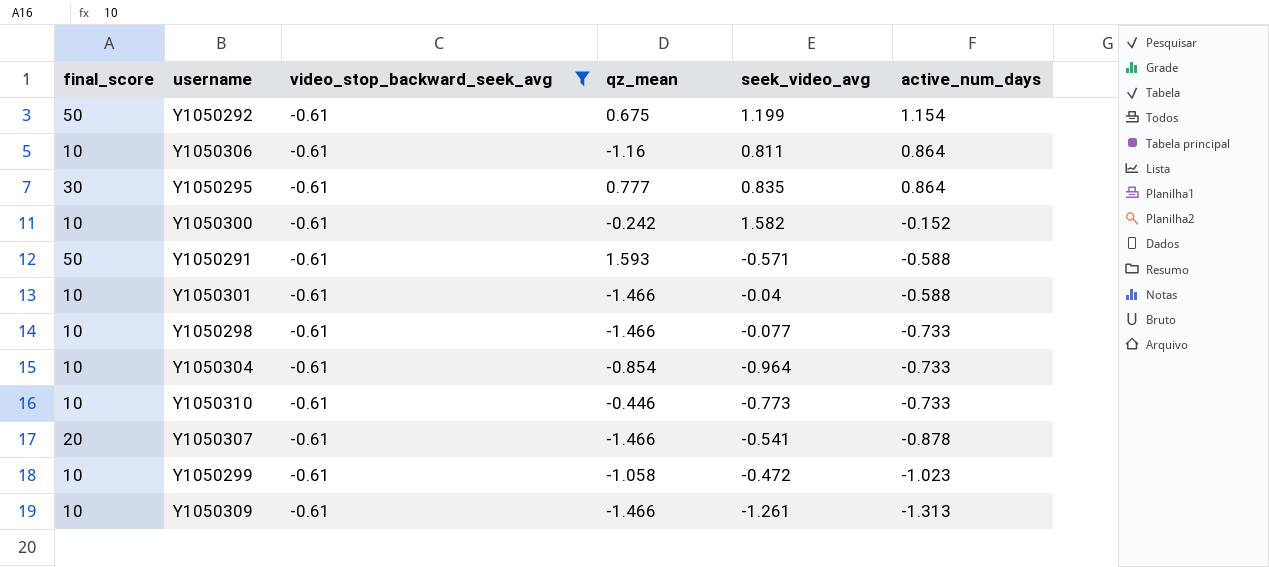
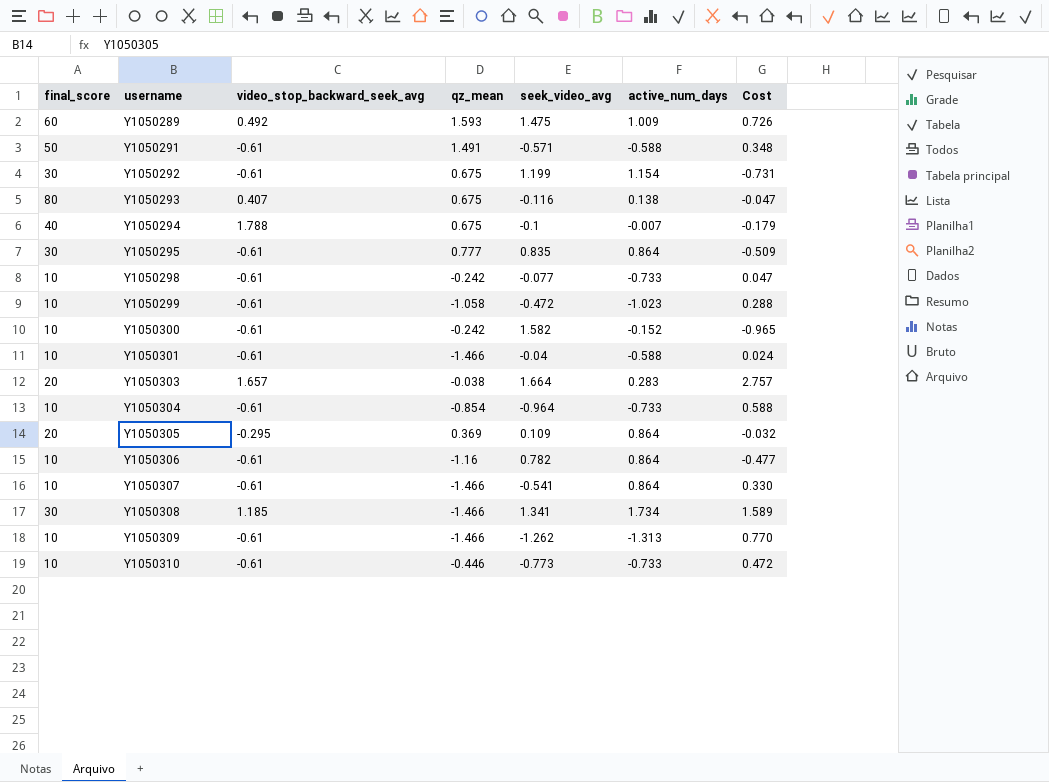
filter: video_stop_backward_seek_avg = -0.61 -> none
row order: active_num_days descending -> username ascending
column Cost | formula: none -> [video_stop_backward_seek_avg] * [seek_video_avg]
Y1050291 | qz_mean: 1.593 -> 1.491
Y1050292 | final_score: 50 -> 30
Y1050298 | qz_mean: -1.466 -> -0.242
Y1050306 | seek_video_avg: 0.811 -> 0.782
Y1050307 | final_score: 20 -> 10
Y1050307 | active_num_days: -0.878 -> 0.864
Y1050309 | seek_video_avg: -1.261 -> -1.262

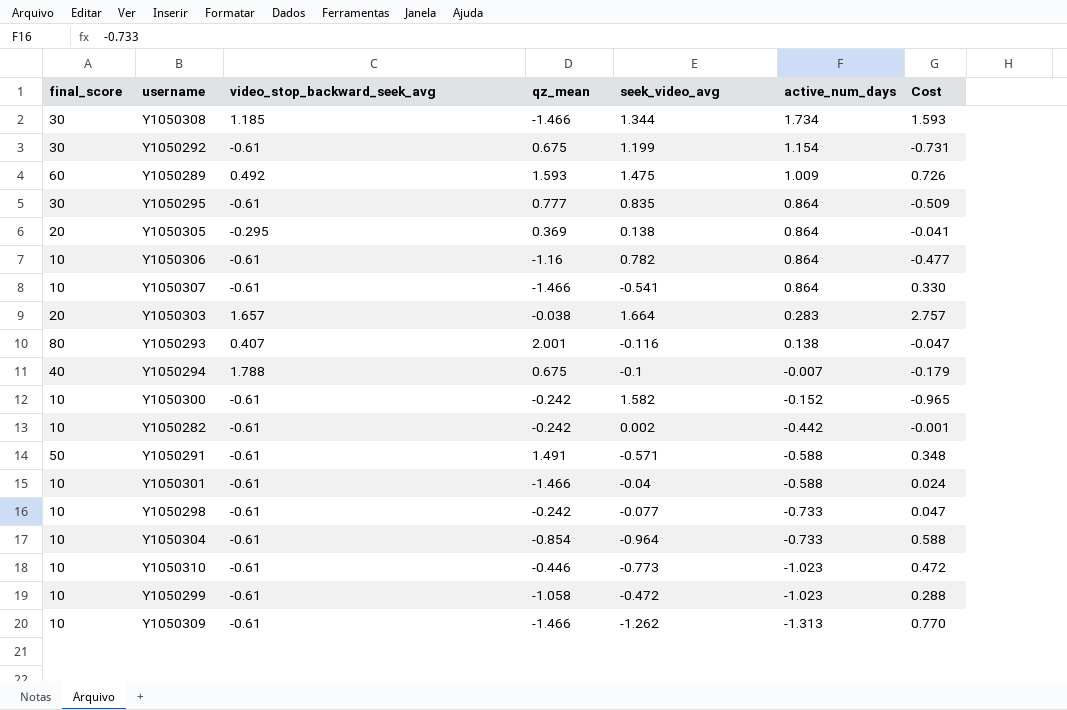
row order: username ascending -> active_num_days descending
Y1050308 | seek_video_avg: 1.341 -> 1.344
Y1050308 | Cost: 1.589 -> 1.593
Y1050305 | seek_video_avg: 0.109 -> 0.138
Y1050305 | Cost: -0.032 -> -0.041
Y1050293 | qz_mean: 0.675 -> 2.001
row Y1050282: none -> 10 | -0.61 | -0.242 | 0.002 | -0.442 | -0.001
Y1050310 | active_num_days: -0.733 -> -1.023

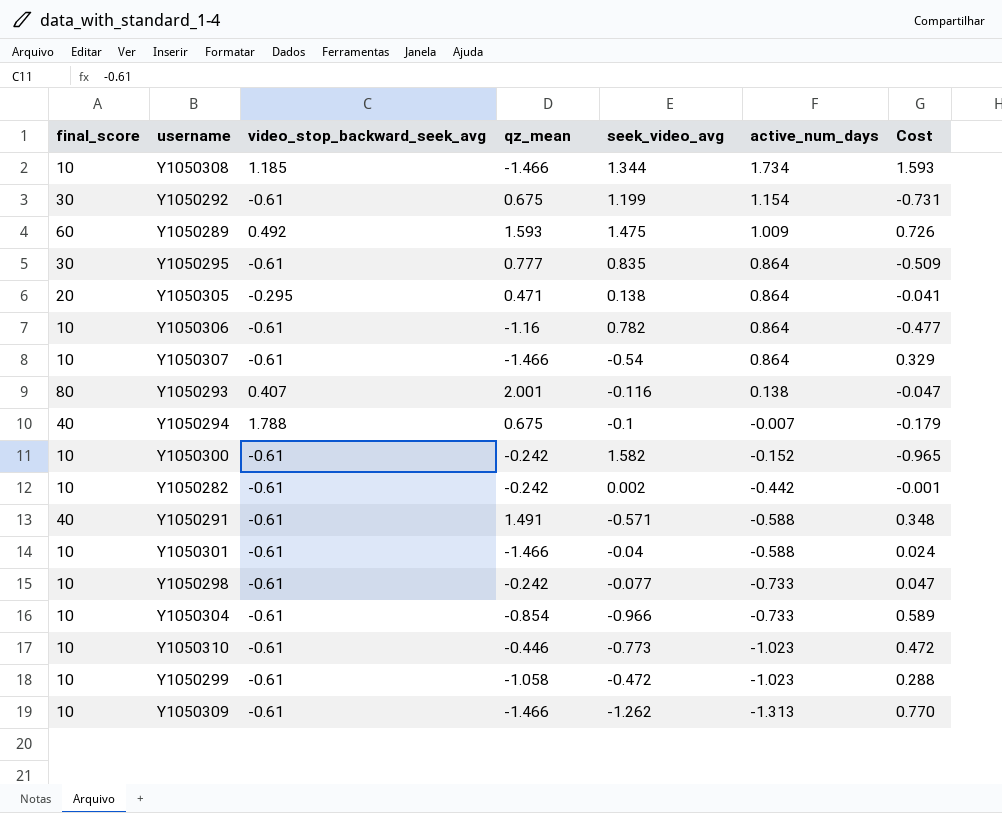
row Y1050303: 20 | 1.657 | -0.038 | 1.664 | 0.283 | 2.757 -> none
Y1050308 | final_score: 30 -> 10
Y1050305 | qz_mean: 0.369 -> 0.471
Y1050307 | seek_video_avg: -0.541 -> -0.54
Y1050307 | Cost: 0.330 -> 0.329
Y1050291 | final_score: 50 -> 40
Y1050304 | seek_video_avg: -0.964 -> -0.966
Y1050304 | Cost: 0.588 -> 0.589

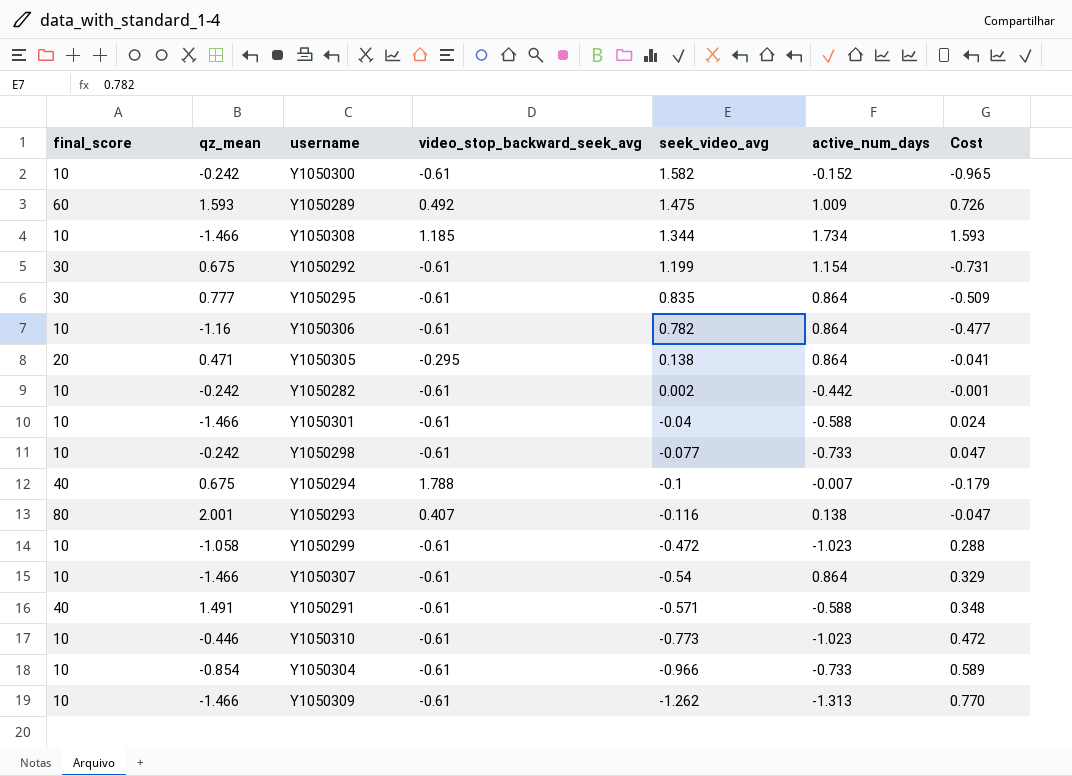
row order: active_num_days descending -> seek_video_avg descending
column qz_mean | position: 4 -> 2

